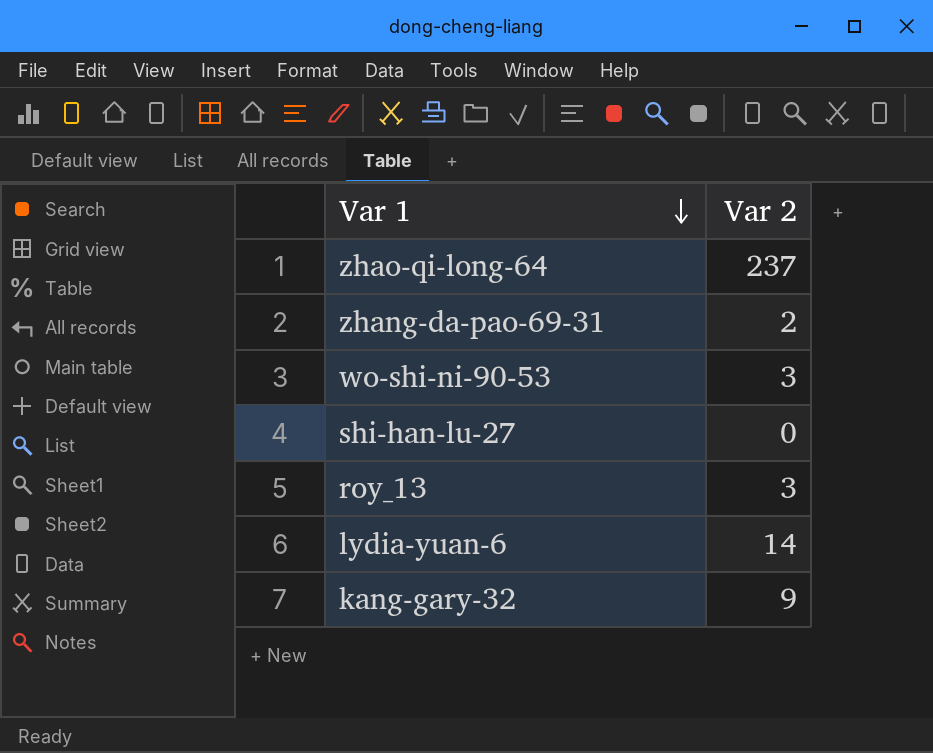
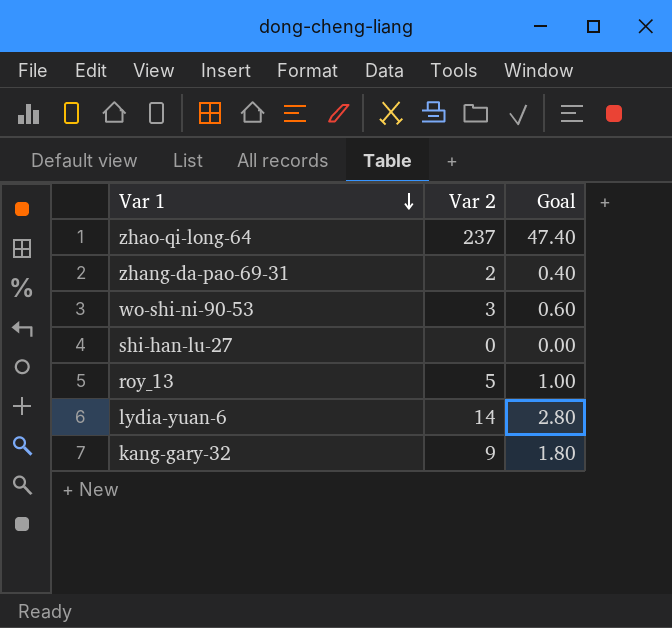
column Goal | formula: none -> [Var 2] * 0.2
roy_13 | Var 2: 3 -> 5

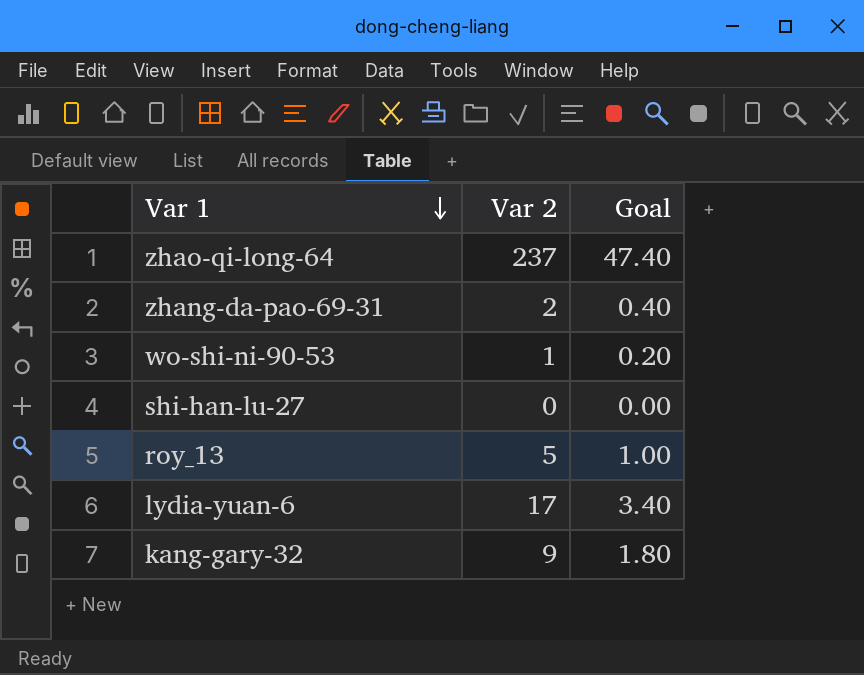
wo-shi-ni-90-53 | Var 2: 3 -> 1
wo-shi-ni-90-53 | Goal: 0.60 -> 0.20
lydia-yuan-6 | Var 2: 14 -> 17
lydia-yuan-6 | Goal: 2.80 -> 3.40

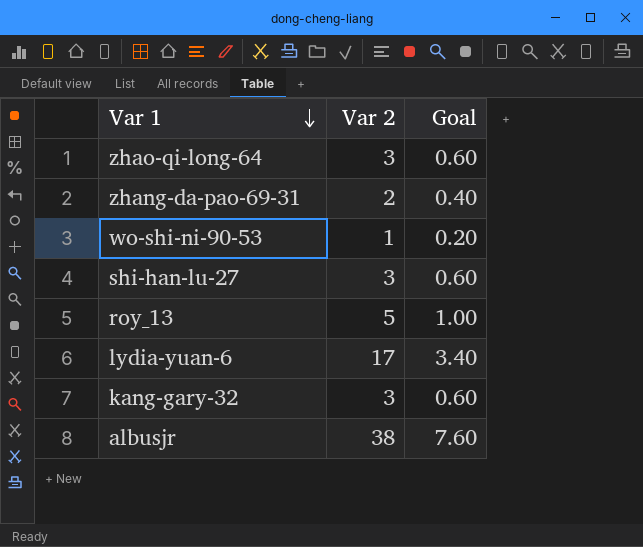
zhao-qi-long-64 | Var 2: 237 -> 3
zhao-qi-long-64 | Goal: 47.40 -> 0.60
shi-han-lu-27 | Var 2: 0 -> 3
shi-han-lu-27 | Goal: 0.00 -> 0.60
kang-gary-32 | Var 2: 9 -> 3
kang-gary-32 | Goal: 1.80 -> 0.60
row albusjr: none -> 38 | 7.60

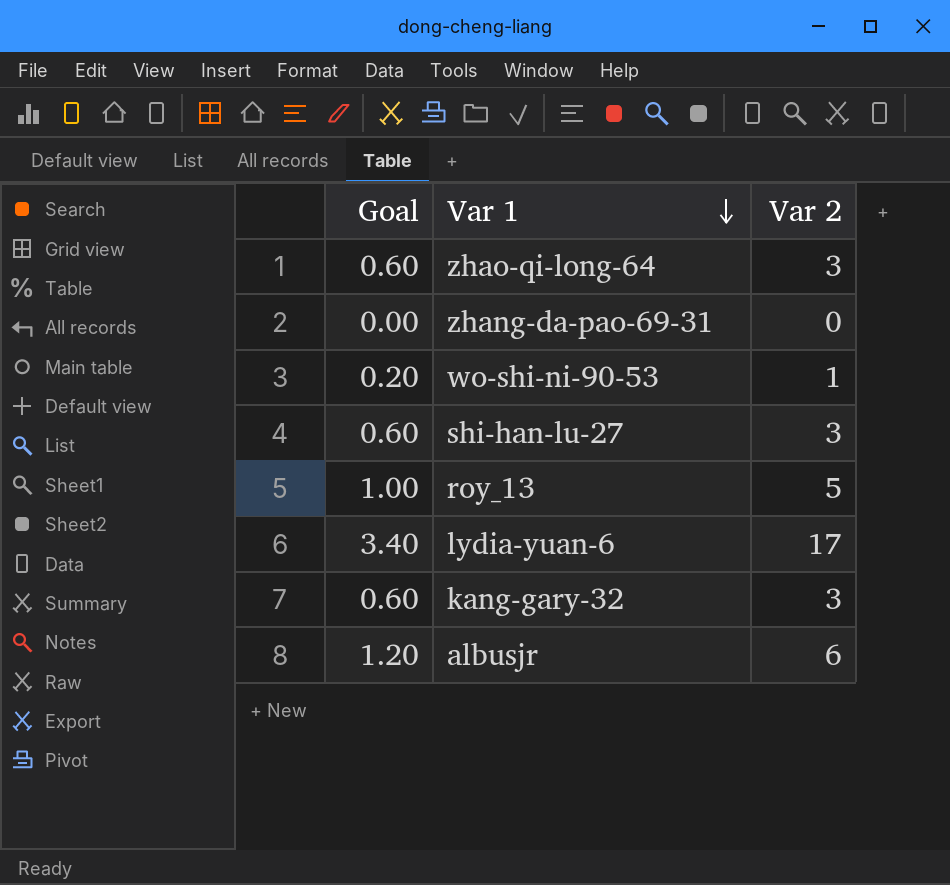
column Goal | position: 3 -> 1
zhang-da-pao-69-31 | Goal: 0.40 -> 0.00
zhang-da-pao-69-31 | Var 2: 2 -> 0
albusjr | Goal: 7.60 -> 1.20
albusjr | Var 2: 38 -> 6

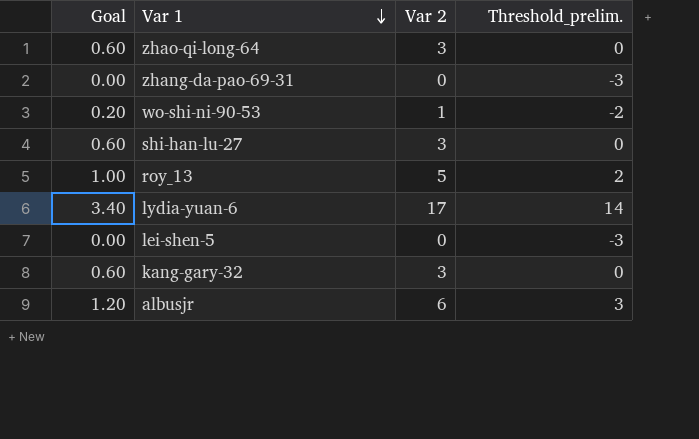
column Threshold_prelim. | formula: none -> [Var 2] - 3
row lei-shen-5: none -> 0.00 | 0 | -3

